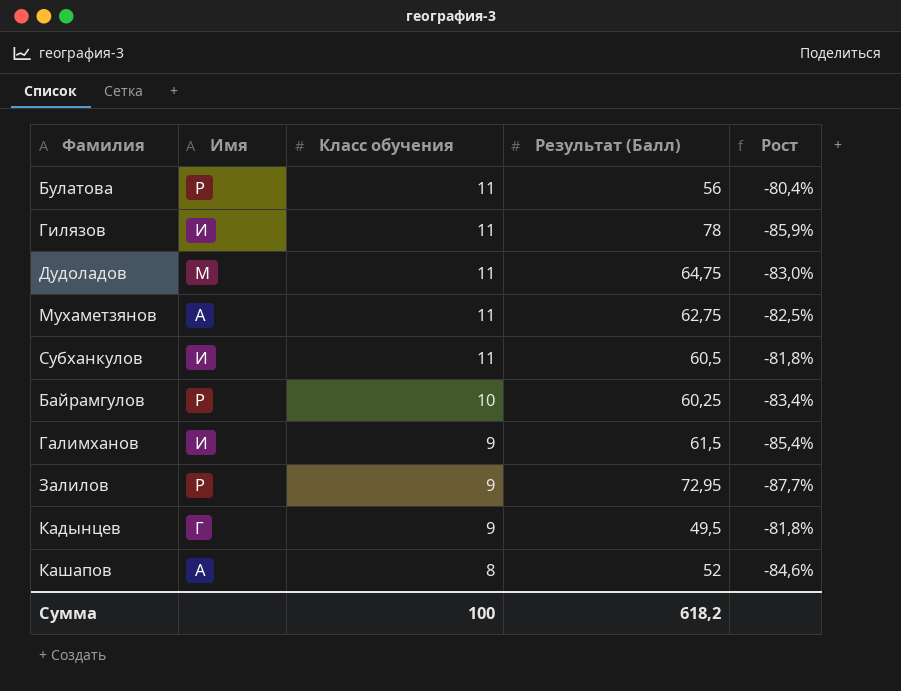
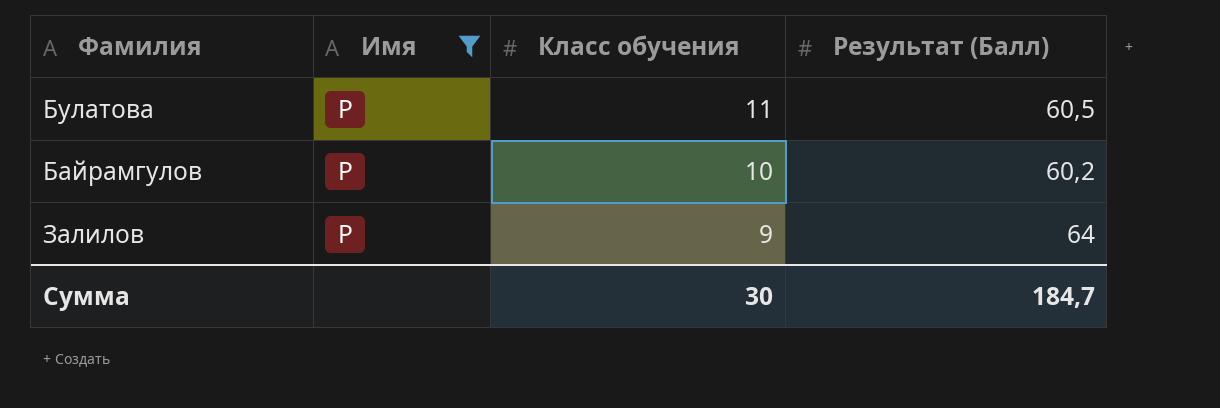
filter: none -> Имя = Р
column Рост | formula: ([Класс обучения] - [Результат (Балл)]) / [Результат (Балл)] -> none
Булатова | Результат (Балл): 56 -> 60,5
Байрамгулов | Результат (Балл): 60,25 -> 60,2
Залилов | Результат (Балл): 72,95 -> 64
Сумма | Класс обучения: 100 -> 30
Сумма | Результат (Балл): 618,2 -> 184,7

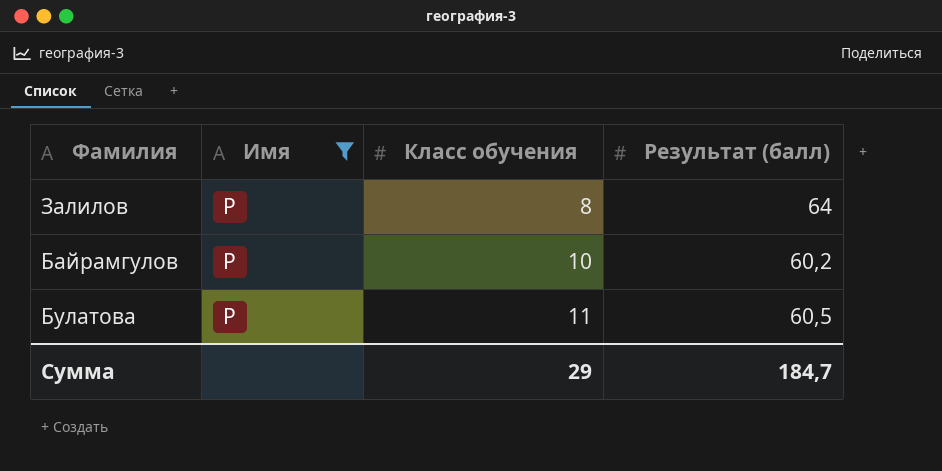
row order: Класс обучения descending -> Класс обучения ascending
column name: Результат (Балл) -> Результат (балл)
Залилов | Класс обучения: 9 -> 8
Сумма | Класс обучения: 30 -> 29

